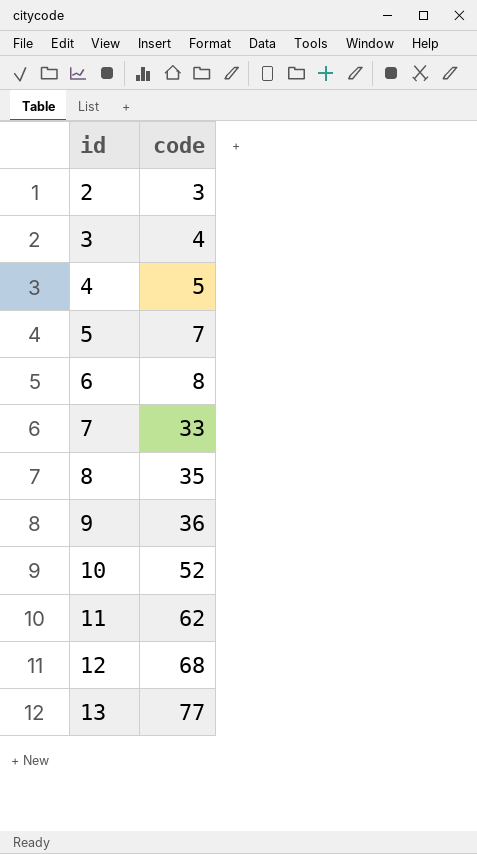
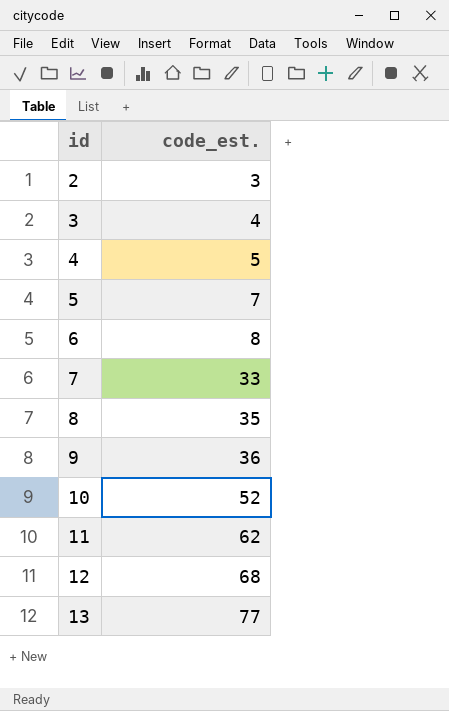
column name: code -> code_est.

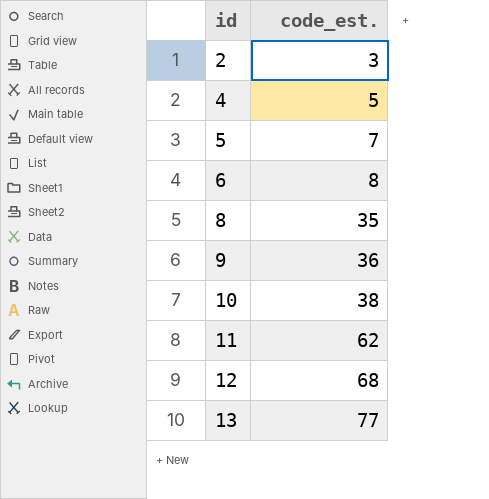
row 3: 4 -> none
row 7: 33 -> none
10 | code_est.: 52 -> 38

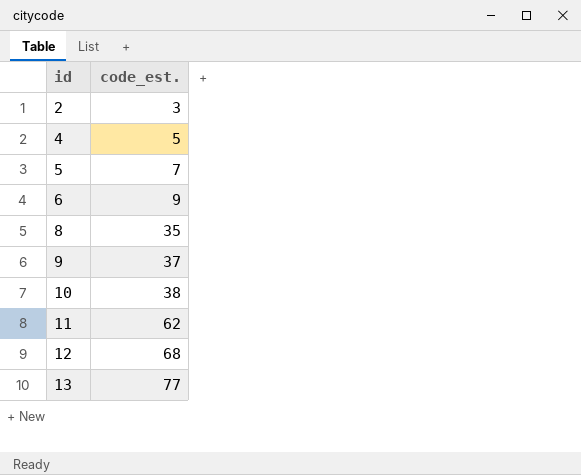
6 | code_est.: 8 -> 9
9 | code_est.: 36 -> 37

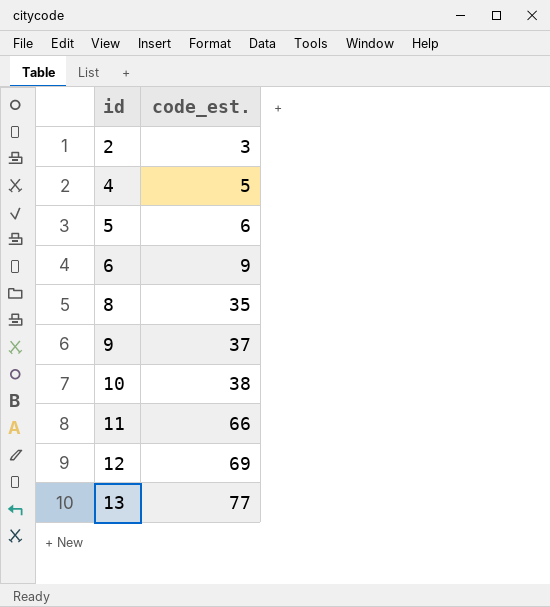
5 | code_est.: 7 -> 6
11 | code_est.: 62 -> 66
12 | code_est.: 68 -> 69

